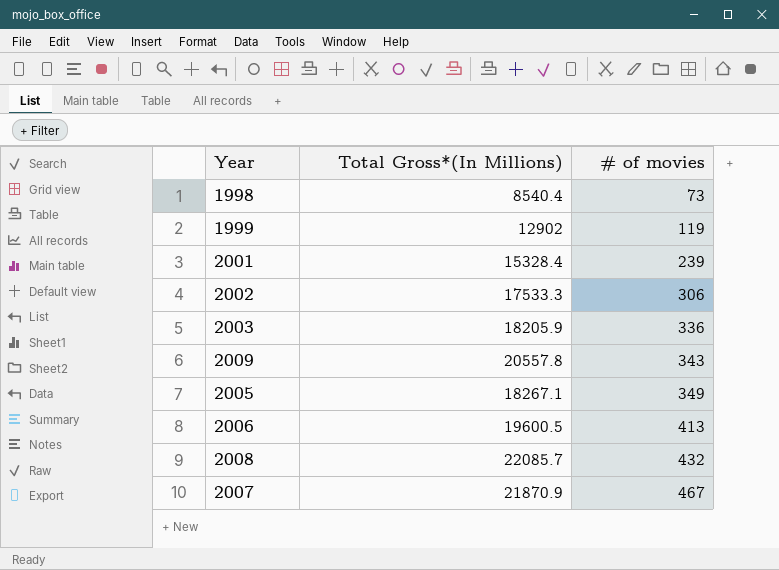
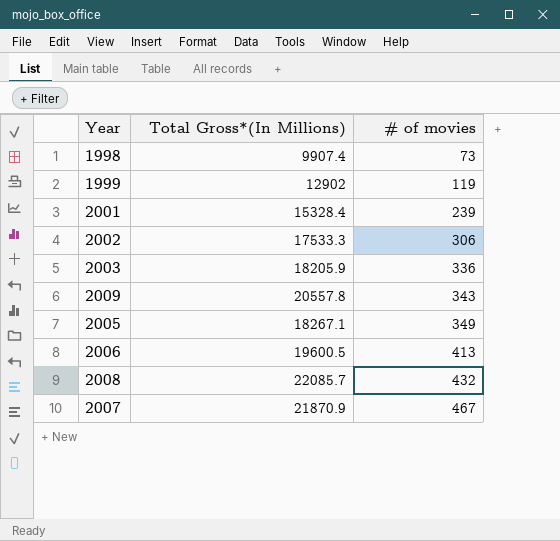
1998 | Total Gross*(In Millions): 8540.4 -> 9907.4

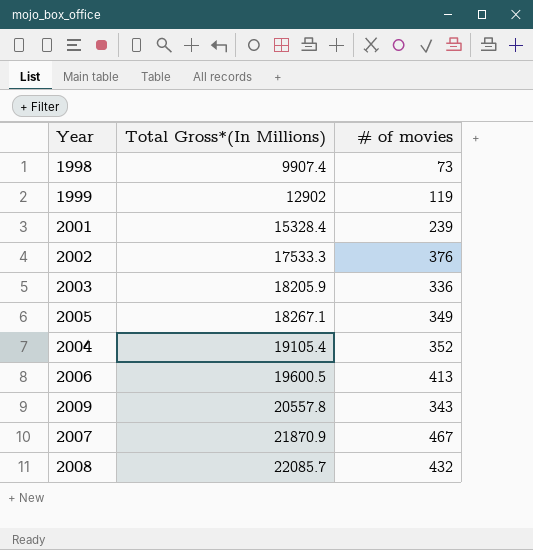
row order: # of movies ascending -> Total Gross*(In Millions) ascending
2002 | # of movies: 306 -> 376
row 2004: none -> 19105.4 | 352

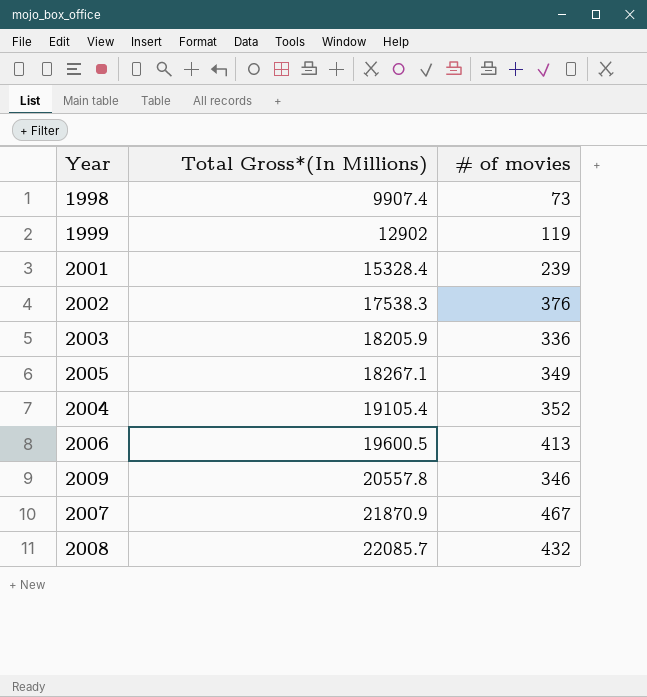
2002 | Total Gross*(In Millions): 17533.3 -> 17538.3
2009 | # of movies: 343 -> 346

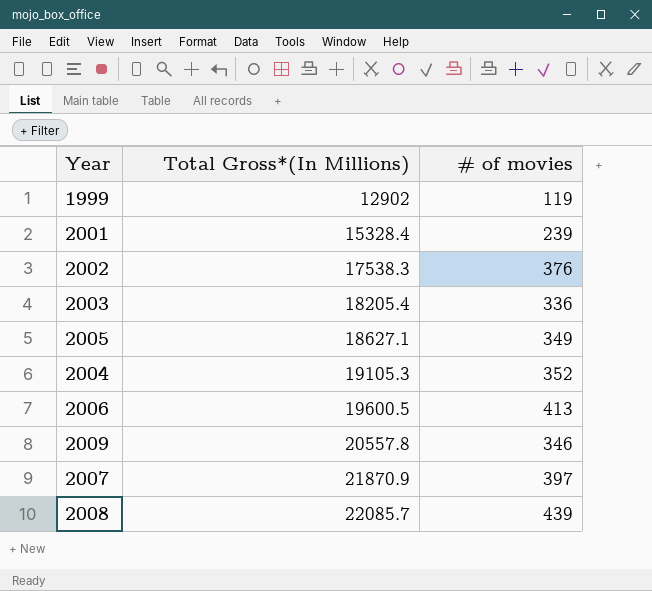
row 1998: 9907.4 | 73 -> none
2003 | Total Gross*(In Millions): 18205.9 -> 18205.4
2005 | Total Gross*(In Millions): 18267.1 -> 18627.1
2004 | Total Gross*(In Millions): 19105.4 -> 19105.3
2007 | # of movies: 467 -> 397
2008 | # of movies: 432 -> 439

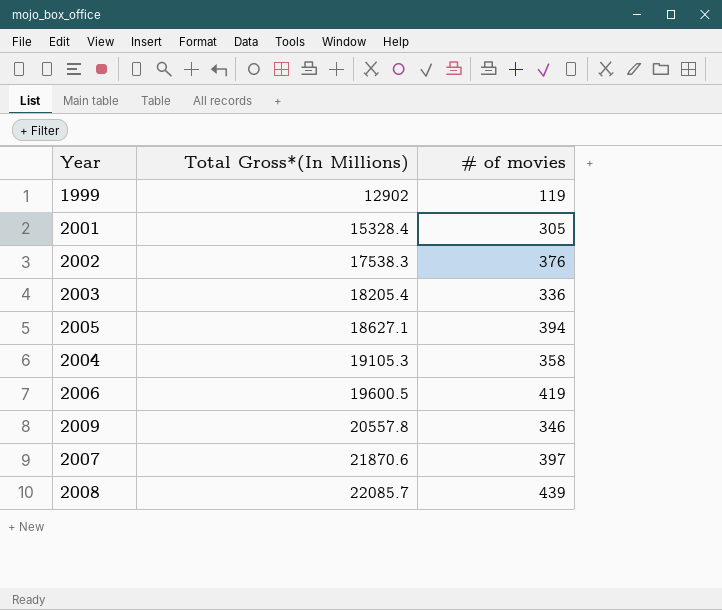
2001 | # of movies: 239 -> 305
2005 | # of movies: 349 -> 394
2004 | # of movies: 352 -> 358
2006 | # of movies: 413 -> 419
2007 | Total Gross*(In Millions): 21870.9 -> 21870.6

